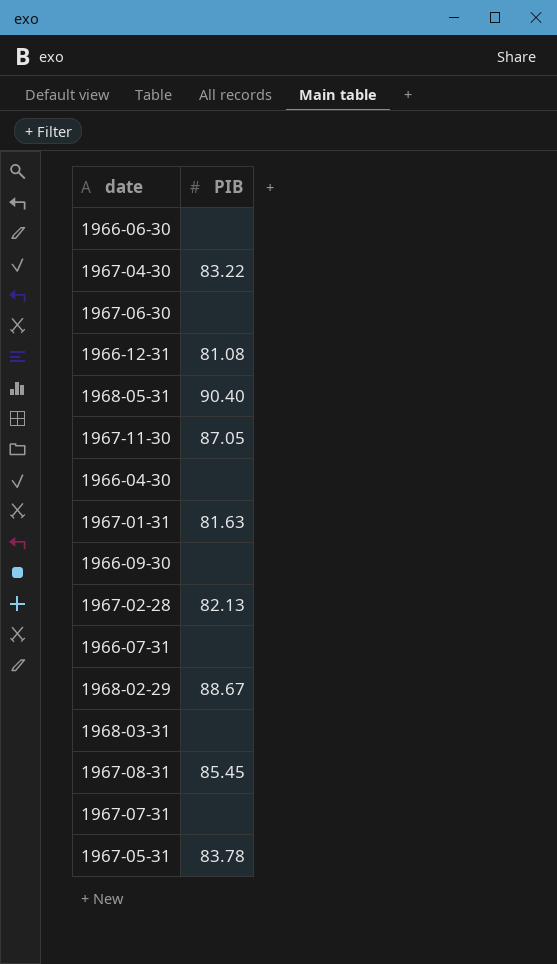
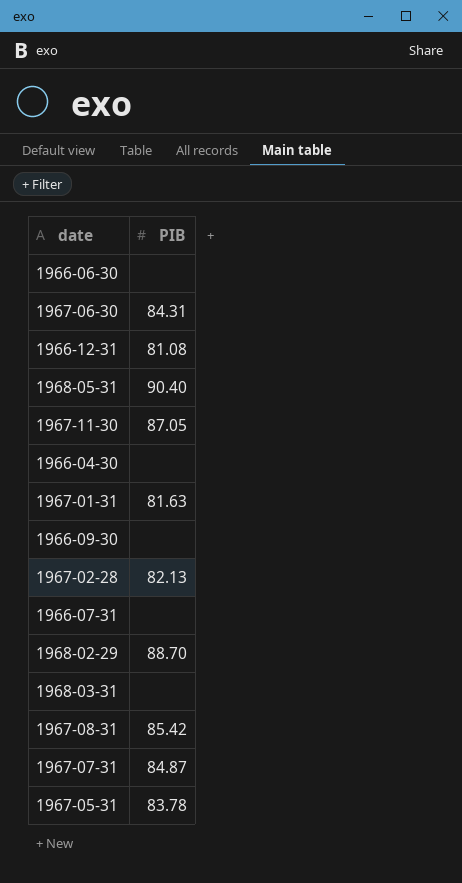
row 1967-04-30: 83.22 -> none
1967-06-30 | PIB: none -> 84.31
1968-02-29 | PIB: 88.67 -> 88.70
1967-08-31 | PIB: 85.45 -> 85.42
1967-07-31 | PIB: none -> 84.87

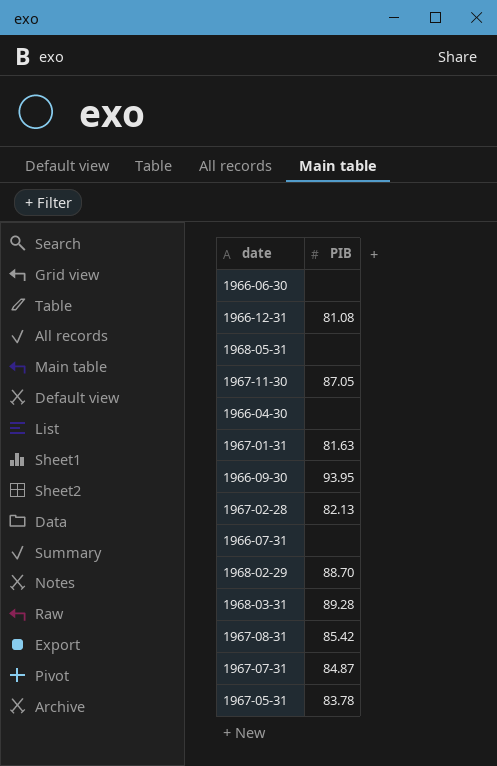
row 1967-06-30: 84.31 -> none
1968-05-31 | PIB: 90.40 -> none
1966-09-30 | PIB: none -> 93.95
1968-03-31 | PIB: none -> 89.28

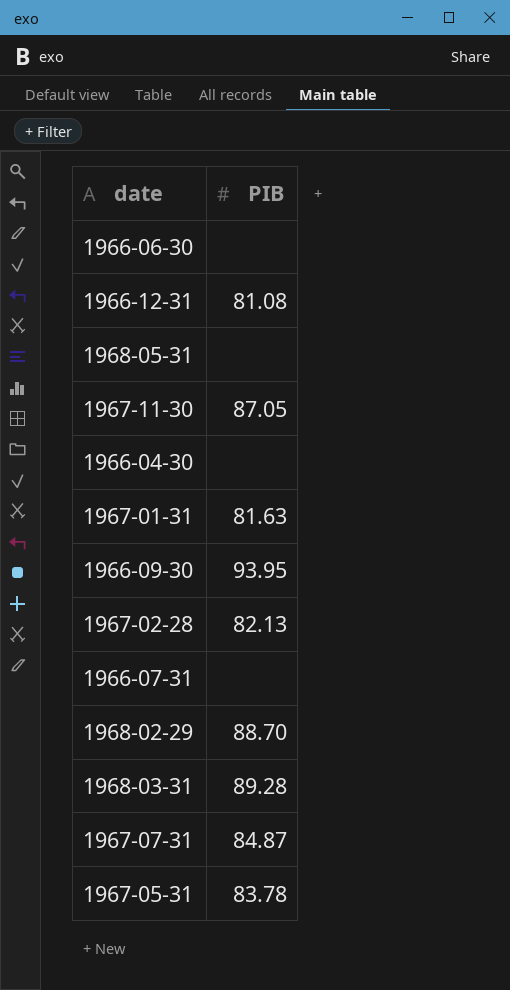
row 1967-08-31: 85.42 -> none

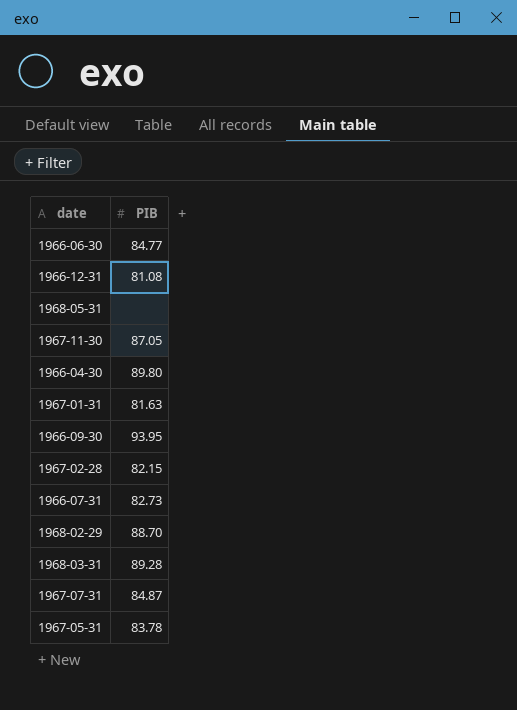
1966-06-30 | PIB: none -> 84.77
1966-04-30 | PIB: none -> 89.80
1967-02-28 | PIB: 82.13 -> 82.15
1966-07-31 | PIB: none -> 82.73

